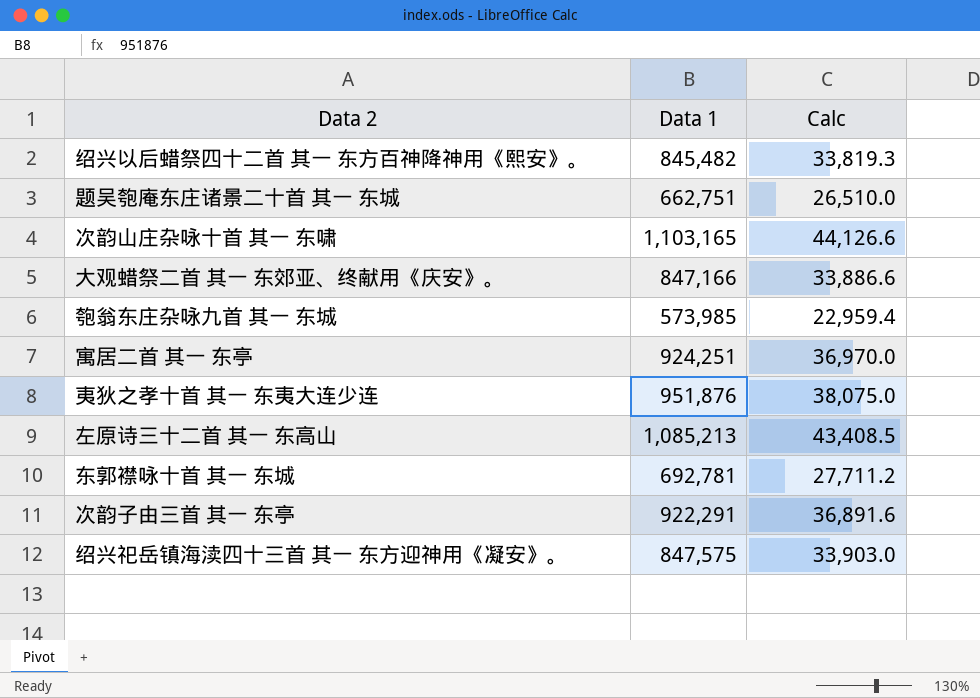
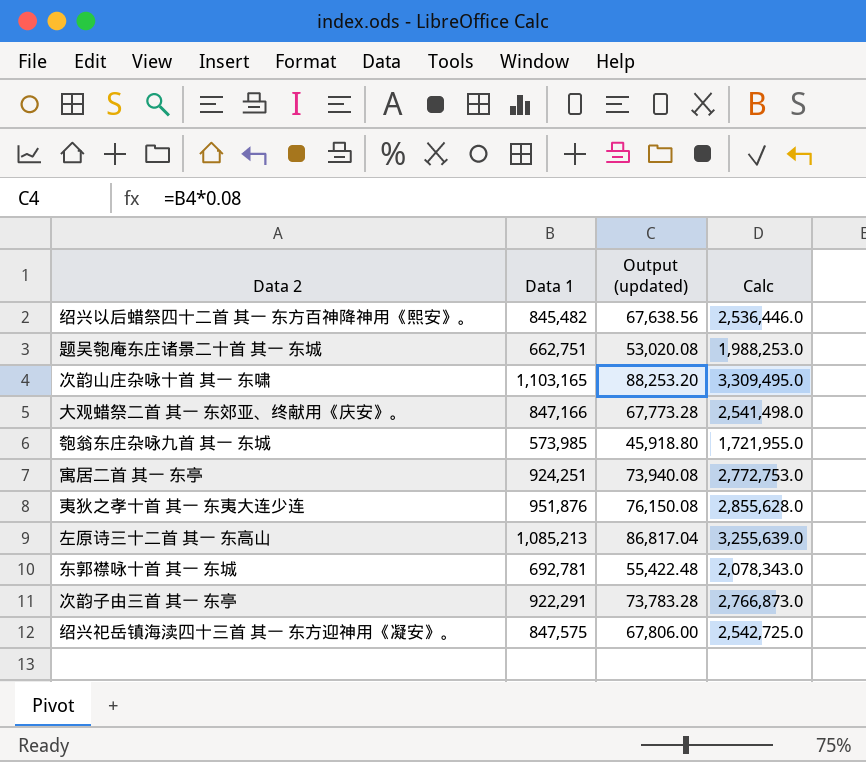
column Output (updated) | formula: none -> [Data 1] * 0.08
column Calc | formula: [Data 1] * 0.04 -> [Data 1] * 3

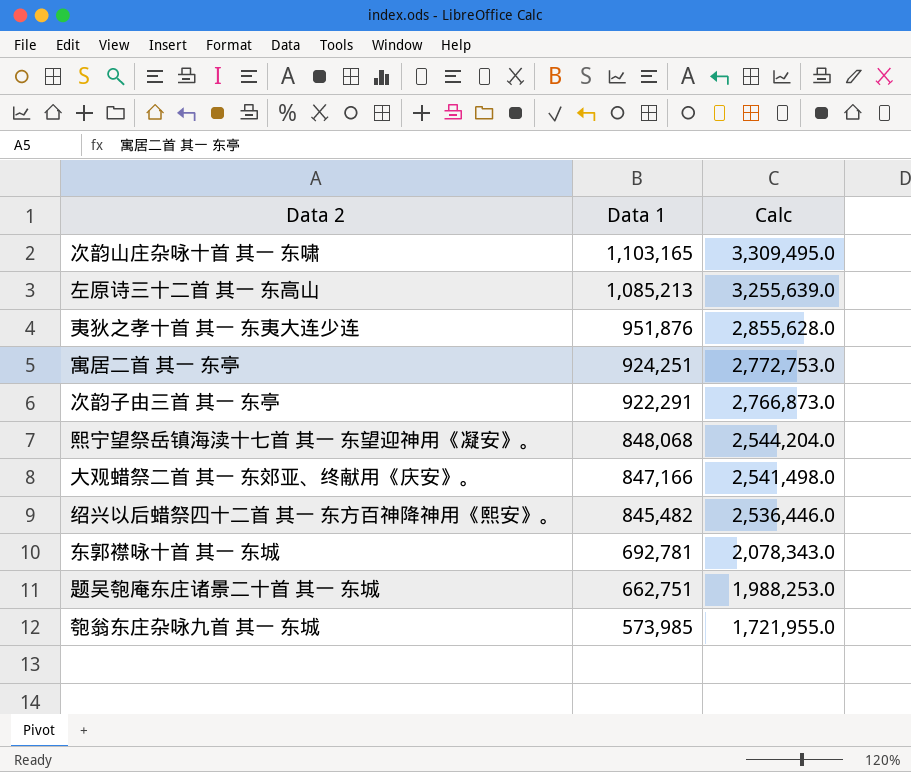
row order: none -> Data 1 descending
column Output (updated) | formula: [Data 1] * 0.08 -> none
row 绍兴祀岳镇海渎四十三首 其一 东方迎神用《凝安》。: 847,575 | 67,806.00 | 2,542,725.0 -> none
row 熙宁望祭岳镇海渎十七首 其一 东望迎神用《凝安》。: none -> 848,068 | 2,544,204.0

